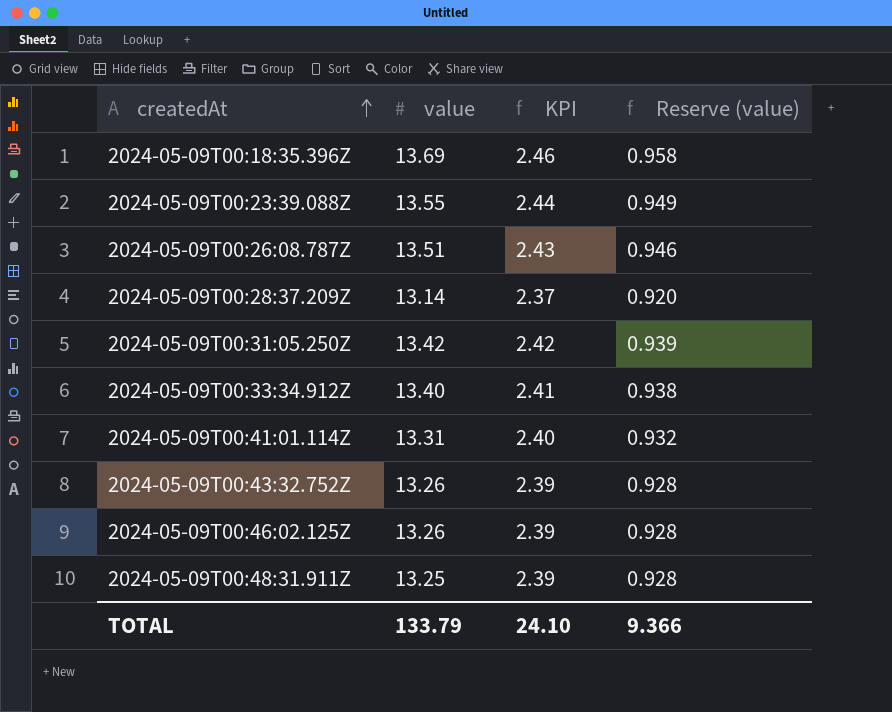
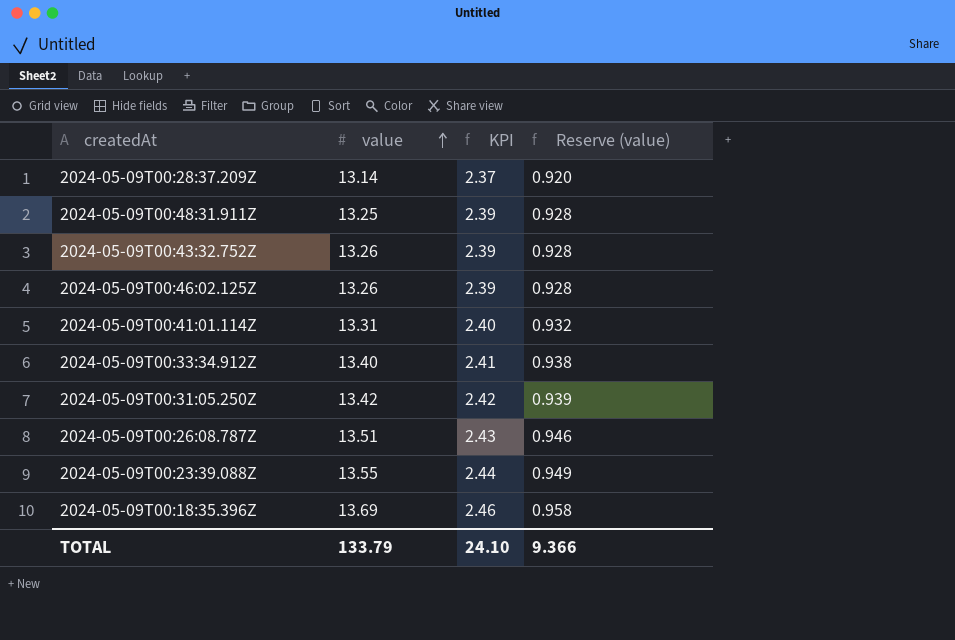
row order: createdAt ascending -> value ascending

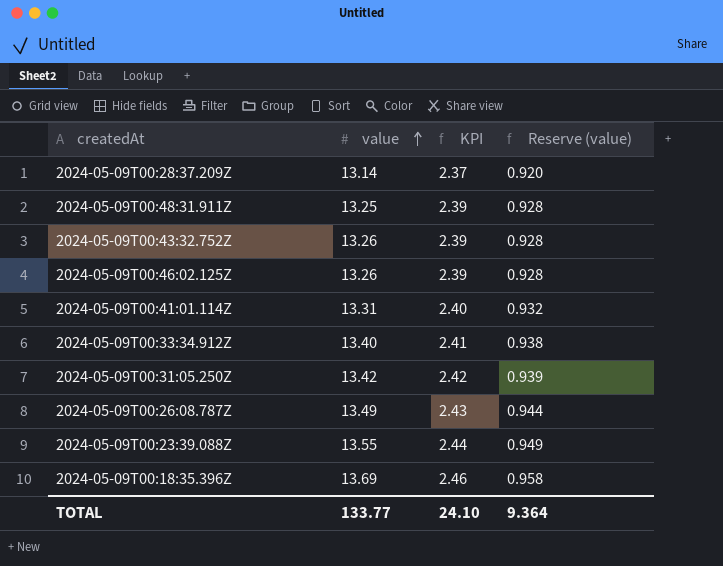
2024-05-09T00:26:08.787Z | value: 13.51 -> 13.49
2024-05-09T00:26:08.787Z | Reserve (value): 0.946 -> 0.944
TOTAL | value: 133.79 -> 133.77
TOTAL | Reserve (value): 9.366 -> 9.364

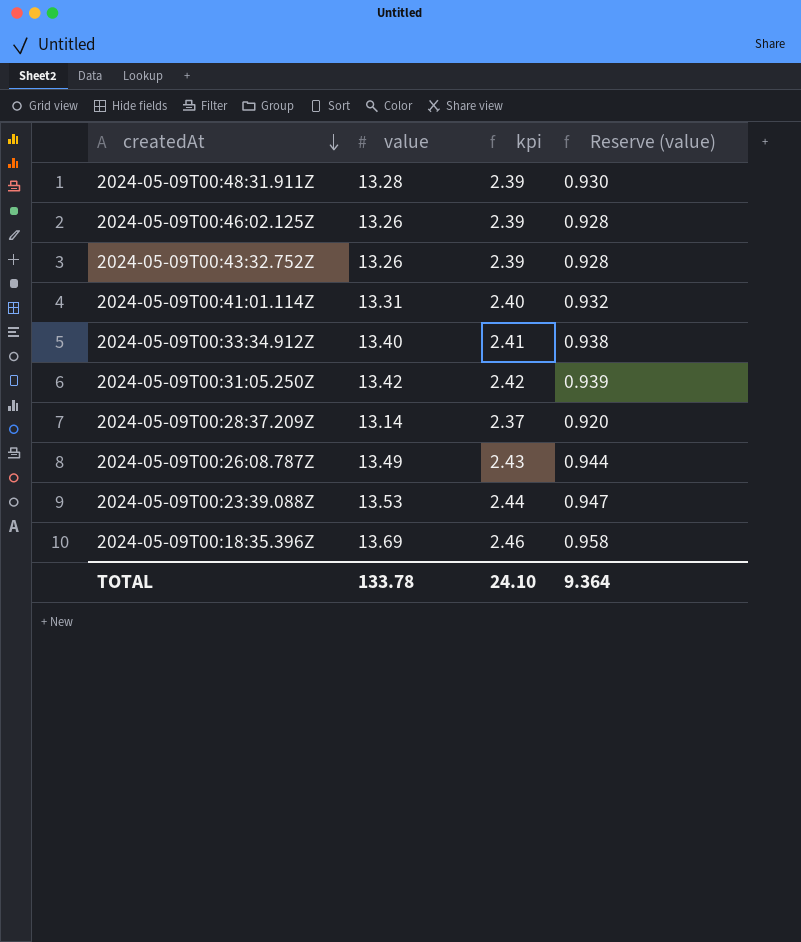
row order: value ascending -> createdAt descending
column name: KPI -> kpi
2024-05-09T00:48:31.911Z | value: 13.25 -> 13.28
2024-05-09T00:48:31.911Z | Reserve (value): 0.928 -> 0.930
2024-05-09T00:23:39.088Z | value: 13.55 -> 13.53
2024-05-09T00:23:39.088Z | Reserve (value): 0.949 -> 0.947
TOTAL | value: 133.77 -> 133.78

